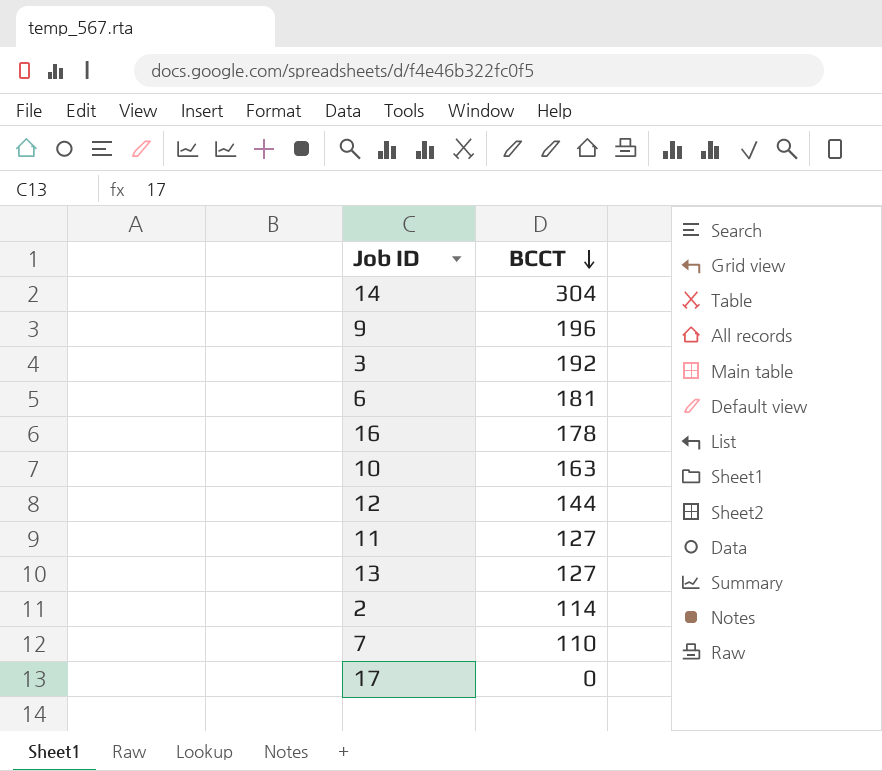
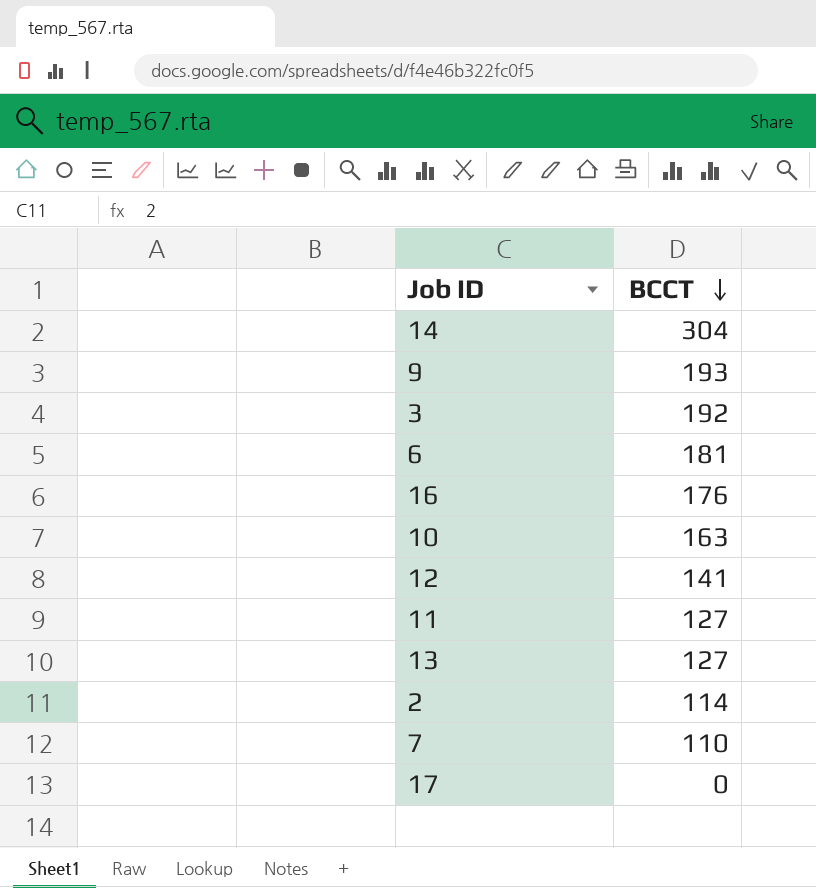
9 | BCCT: 196 -> 193
16 | BCCT: 178 -> 176
12 | BCCT: 144 -> 141

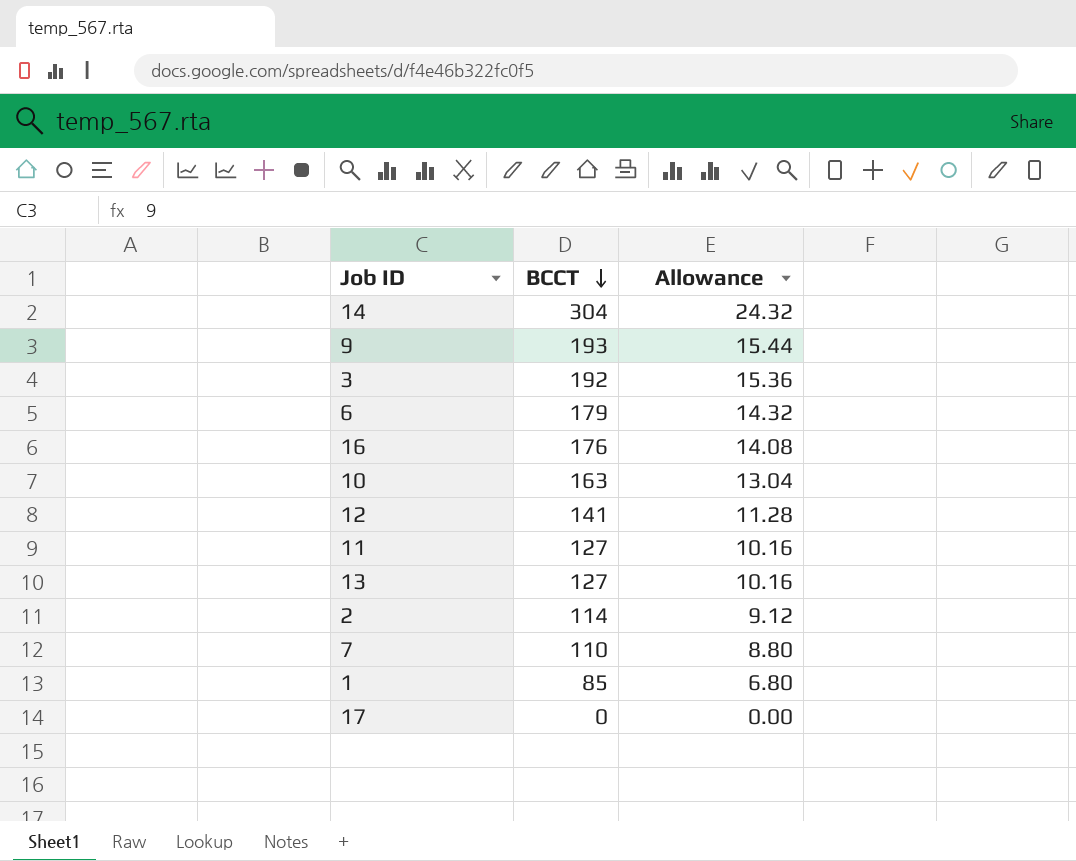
column Allowance | formula: none -> [BCCT] * 0.08
6 | BCCT: 181 -> 179
row 1: none -> 85 | 6.80

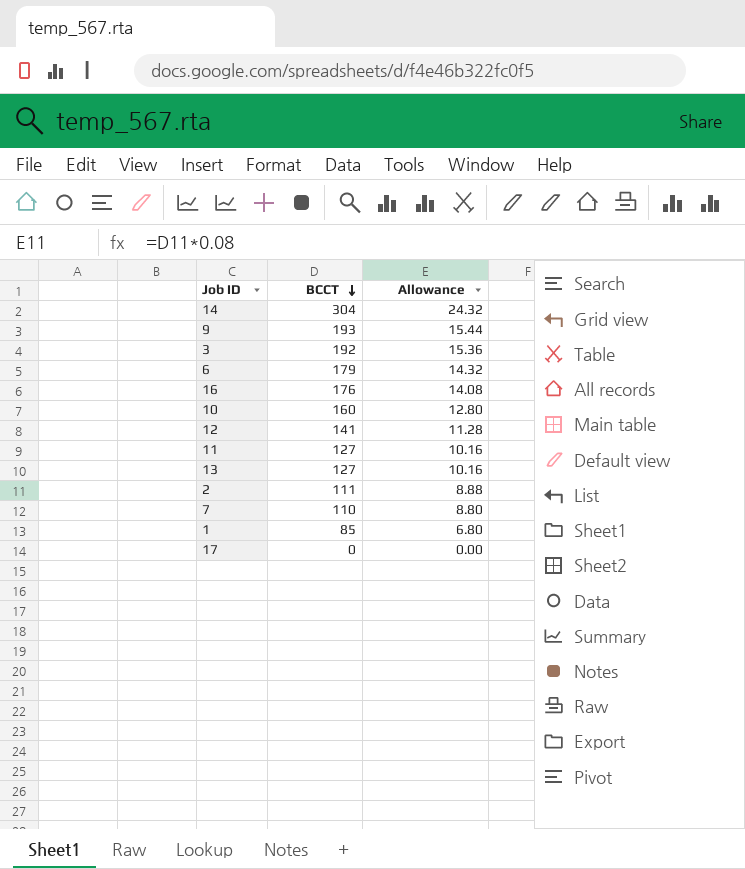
10 | BCCT: 163 -> 160
10 | Allowance: 13.04 -> 12.80
2 | BCCT: 114 -> 111
2 | Allowance: 9.12 -> 8.88

